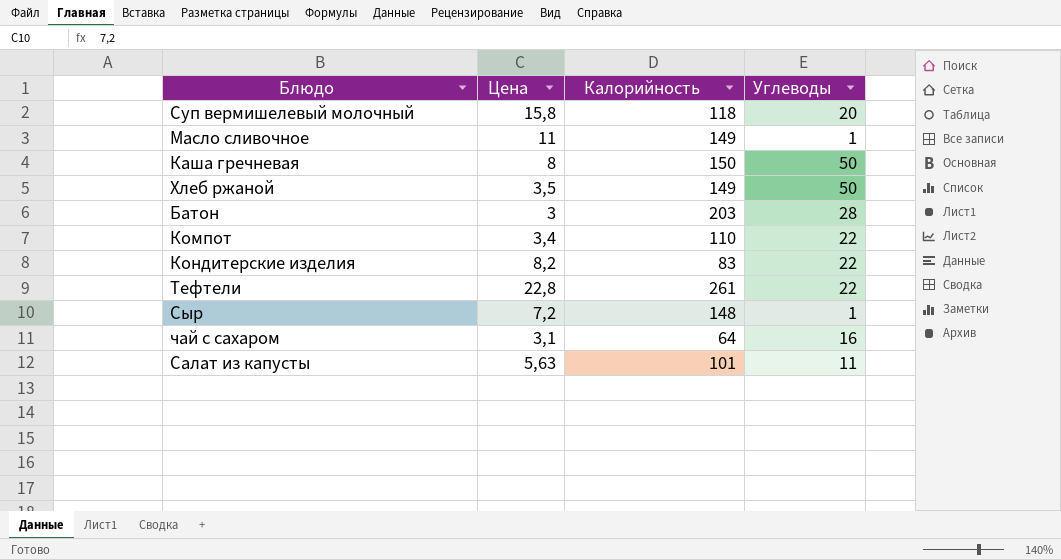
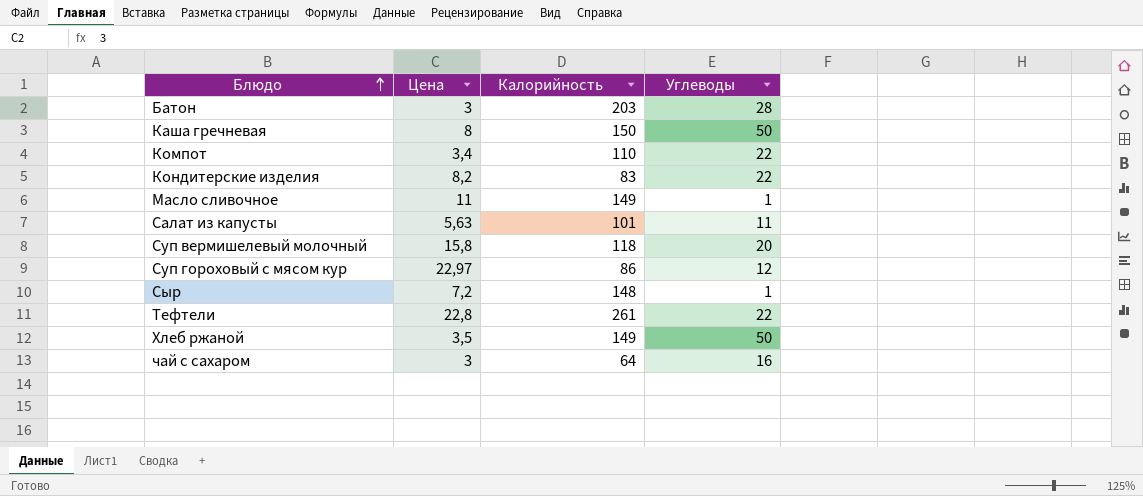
row order: none -> Блюдо ascending
row Суп гороховый с мясом кур: none -> 22,97 | 86 | 12
чай с сахаром | Цена: 3,1 -> 3

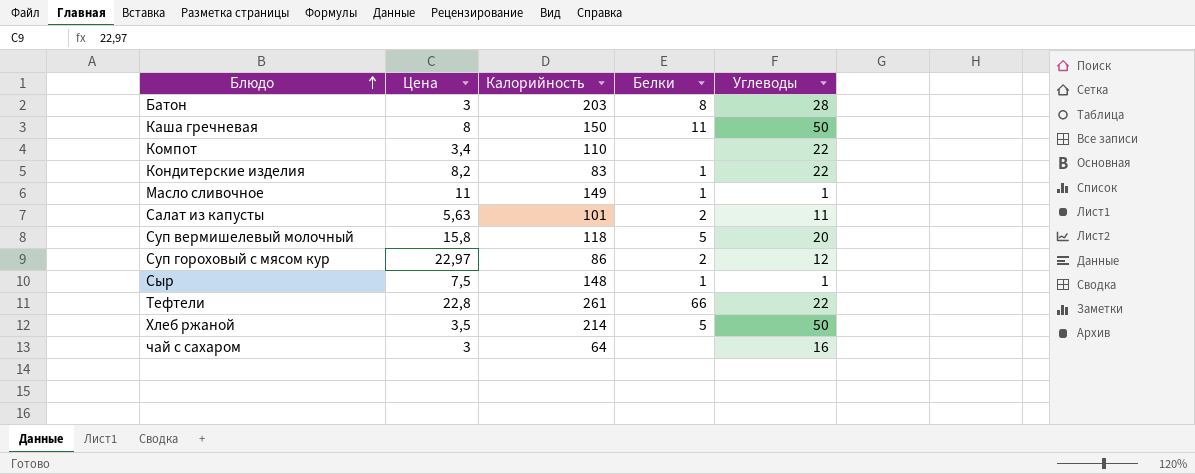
column Белки | position: none -> 4
Сыр | Цена: 7,2 -> 7,5
Хлеб ржаной | Калорийность: 149 -> 214

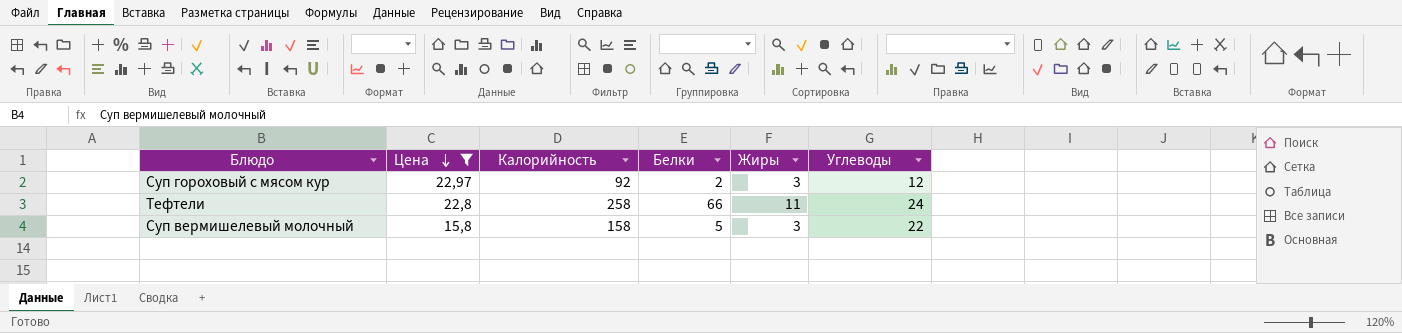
filter: none -> Цена >= 15,8
row order: Блюдо ascending -> Цена descending
column Жиры | position: none -> 5
Суп гороховый с мясом кур | Калорийность: 86 -> 92
Тефтели | Калорийность: 261 -> 258
Тефтели | Углеводы: 22 -> 24
Суп вермишелевый молочный | Калорийность: 118 -> 158
Суп вермишелевый молочный | Углеводы: 20 -> 22

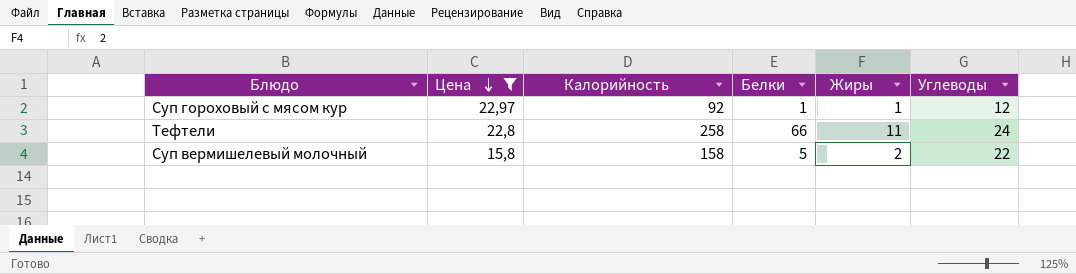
Суп гороховый с мясом кур | Белки: 2 -> 1
Суп гороховый с мясом кур | Жиры: 3 -> 1
Суп вермишелевый молочный | Жиры: 3 -> 2

